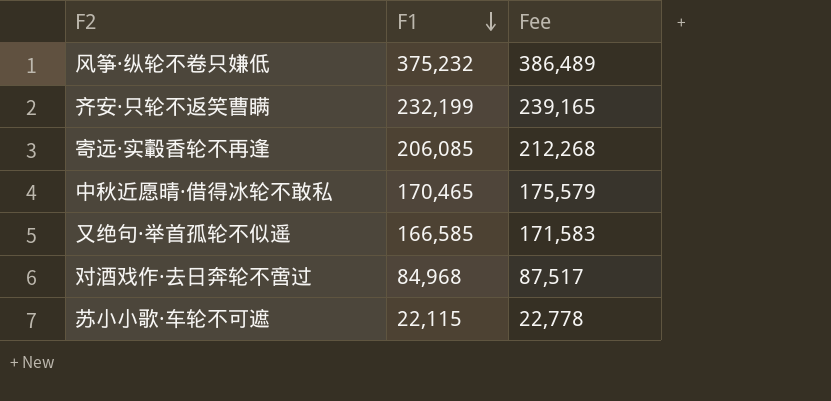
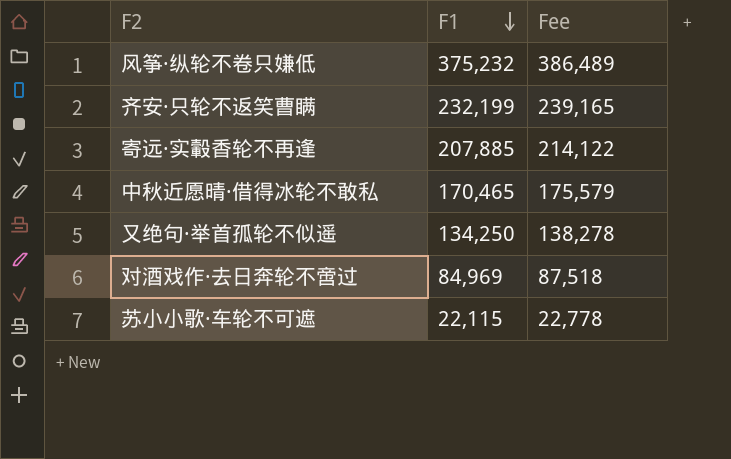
寄远·实轂香轮不再逢 | F1: 206,085 -> 207,885
寄远·实轂香轮不再逢 | Fee: 212,268 -> 214,122
又绝句·举首孤轮不似遥 | F1: 166,585 -> 134,250
又绝句·举首孤轮不似遥 | Fee: 171,583 -> 138,278
对酒戏作·去日奔轮不啻过 | F1: 84,968 -> 84,969
对酒戏作·去日奔轮不啻过 | Fee: 87,517 -> 87,518

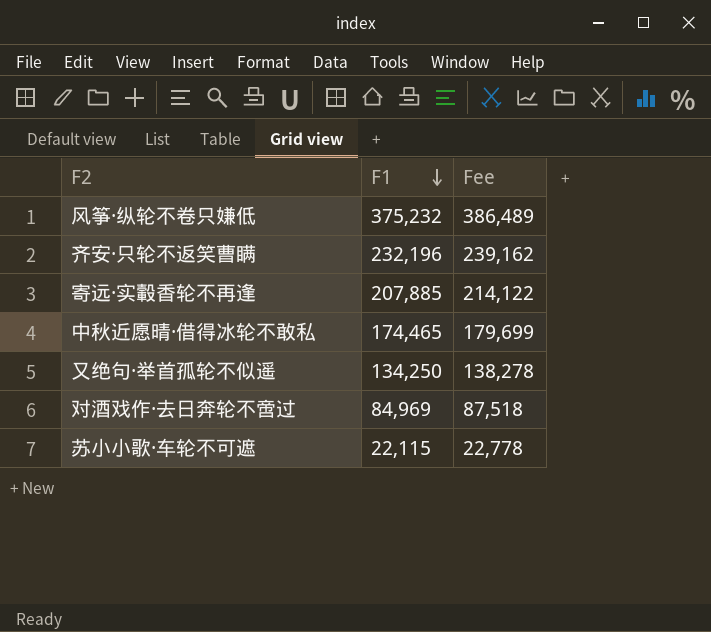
齐安·只轮不返笑曹瞒 | F1: 232,199 -> 232,196
齐安·只轮不返笑曹瞒 | Fee: 239,165 -> 239,162
中秋近愿晴·借得冰轮不敢私 | F1: 170,465 -> 174,465
中秋近愿晴·借得冰轮不敢私 | Fee: 175,579 -> 179,699

